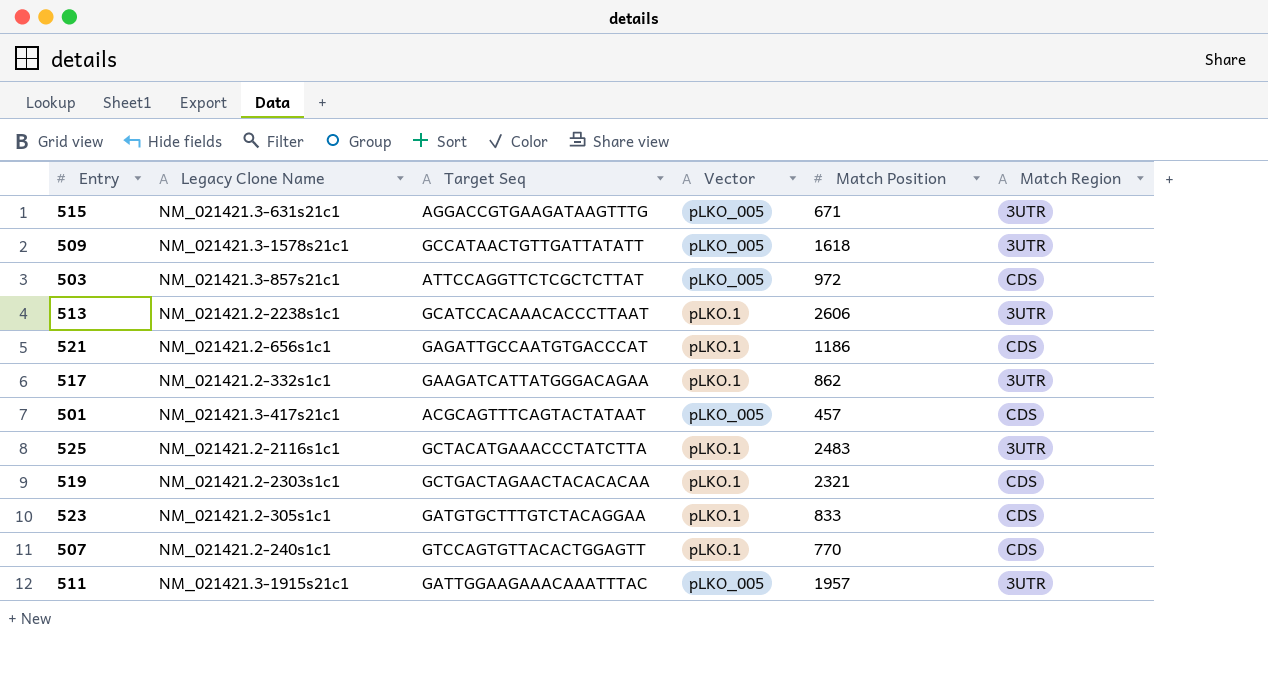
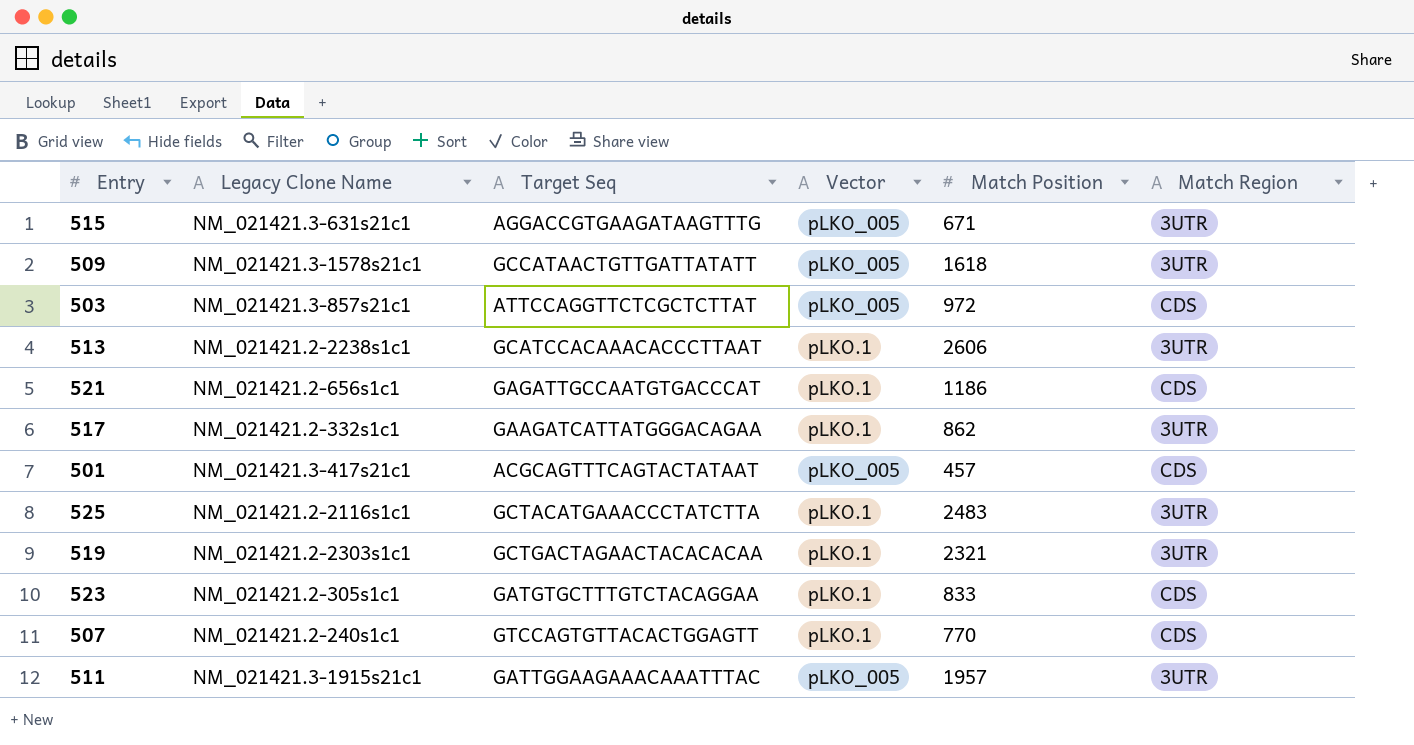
519 | Match Region: CDS -> 3UTR

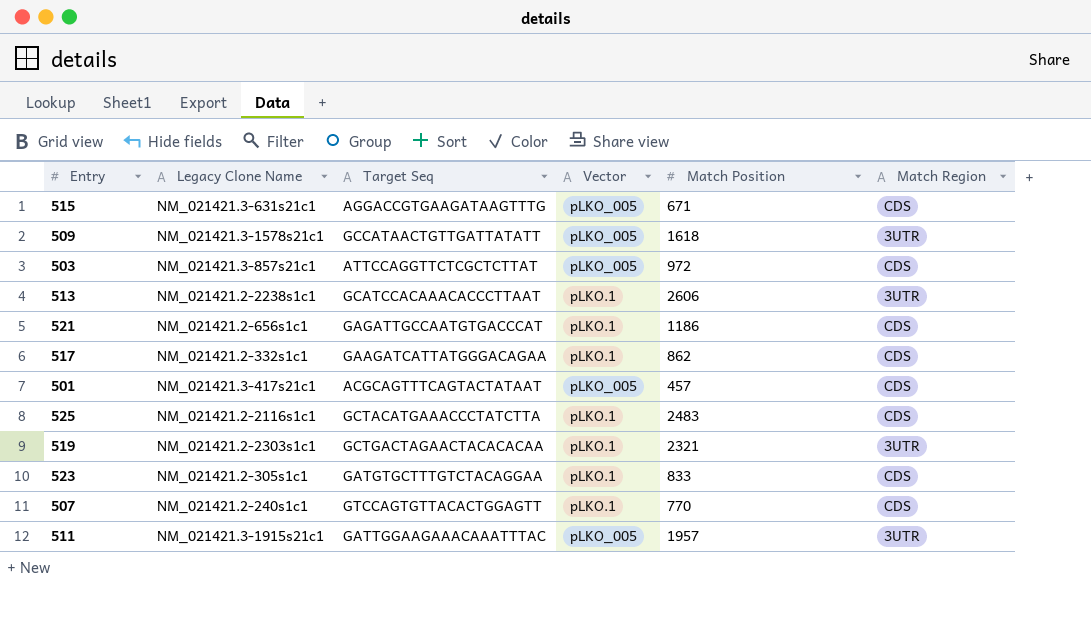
515 | Match Region: 3UTR -> CDS
517 | Match Region: 3UTR -> CDS
525 | Match Region: 3UTR -> CDS

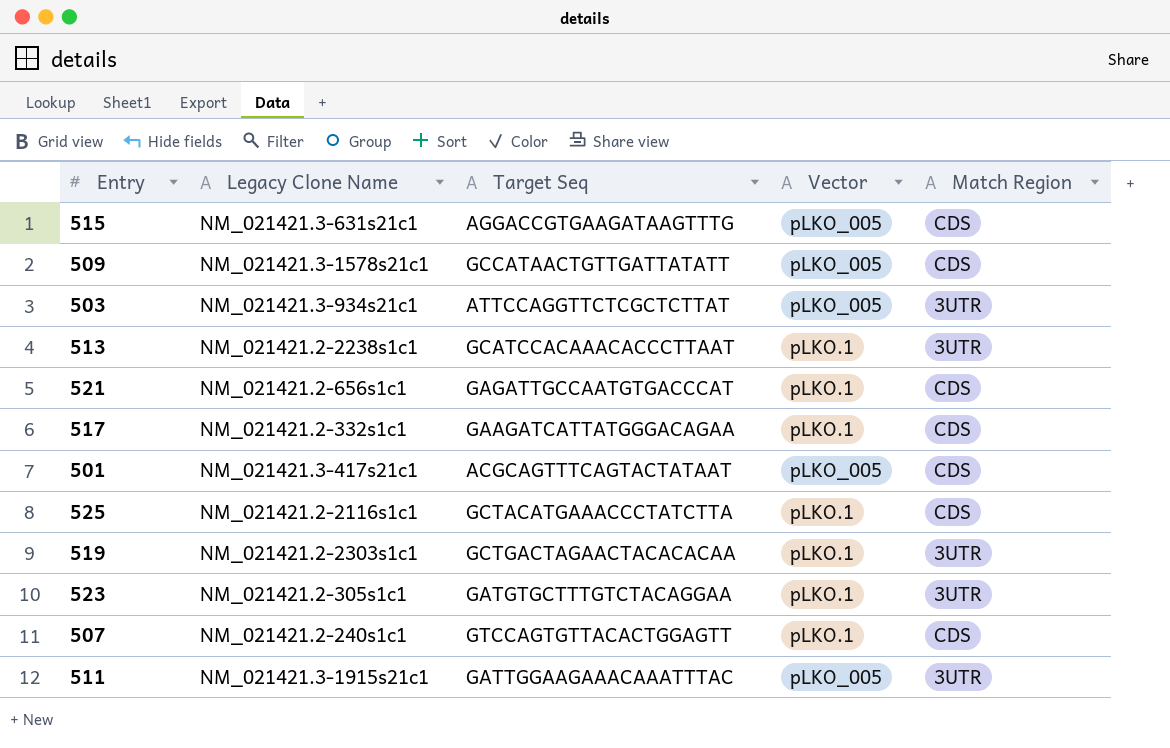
column Match Position | position: 5 -> none
509 | Match Region: 3UTR -> CDS
503 | Legacy Clone Name: NM_021421.3-857s21c1 -> NM_021421.3-934s21c1
503 | Match Region: CDS -> 3UTR
523 | Match Region: CDS -> 3UTR

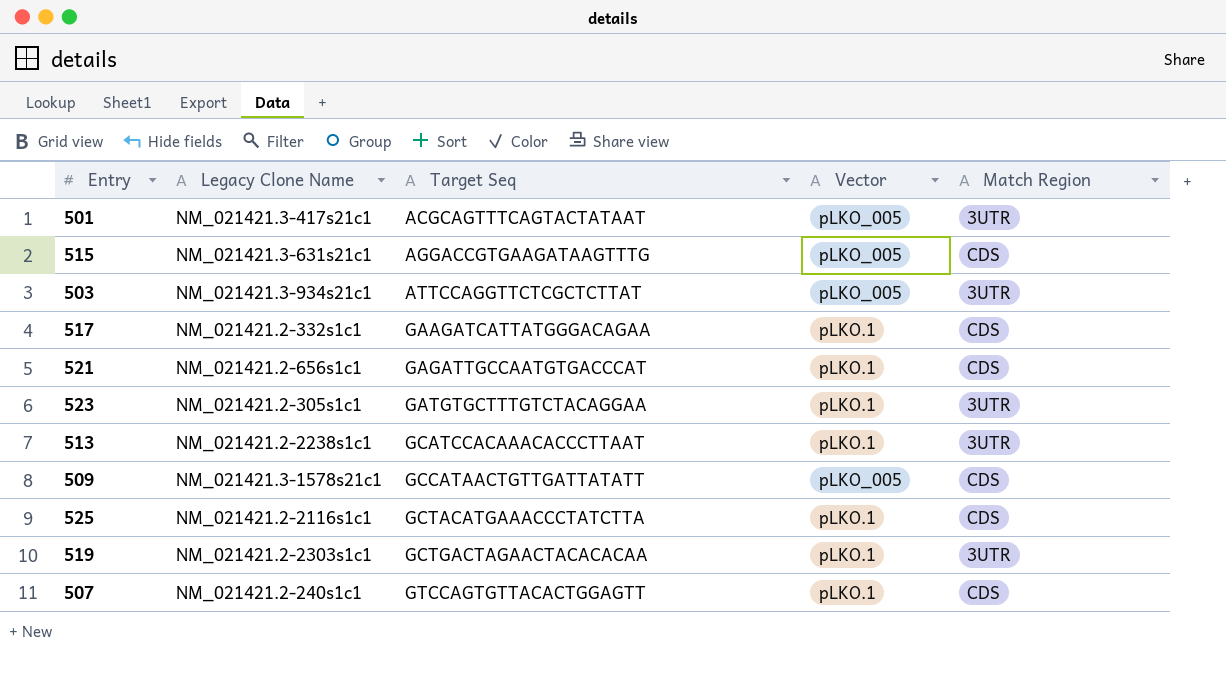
row order: none -> Target Seq ascending
row 511: NM_021421.3-1915s21c1 | GATTGGAAGAAACAAATTTAC | pLKO_005 | 3UTR -> none
501 | Match Region: CDS -> 3UTR

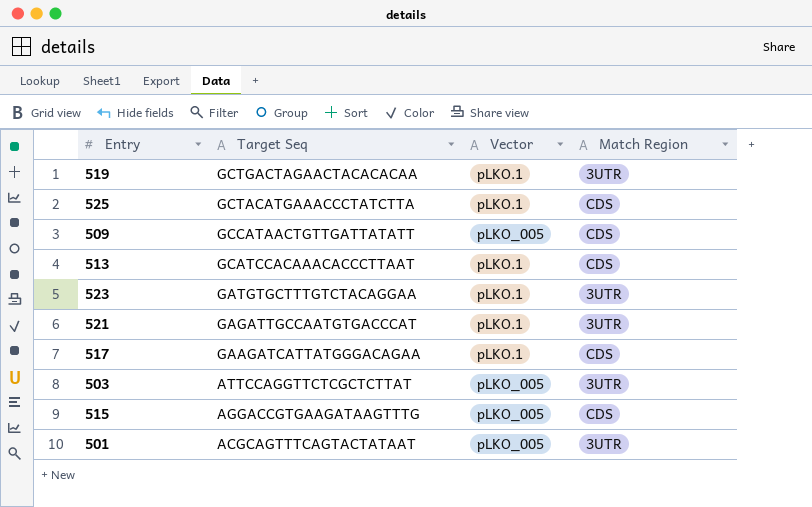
row order: Target Seq ascending -> Target Seq descending
column Legacy Clone Name | position: 2 -> none
row 507: NM_021421.2-240s1c1 | GTCCAGTGTTACACTGGAGTT | pLKO.1 | CDS -> none
513 | Match Region: 3UTR -> CDS
521 | Match Region: CDS -> 3UTR

